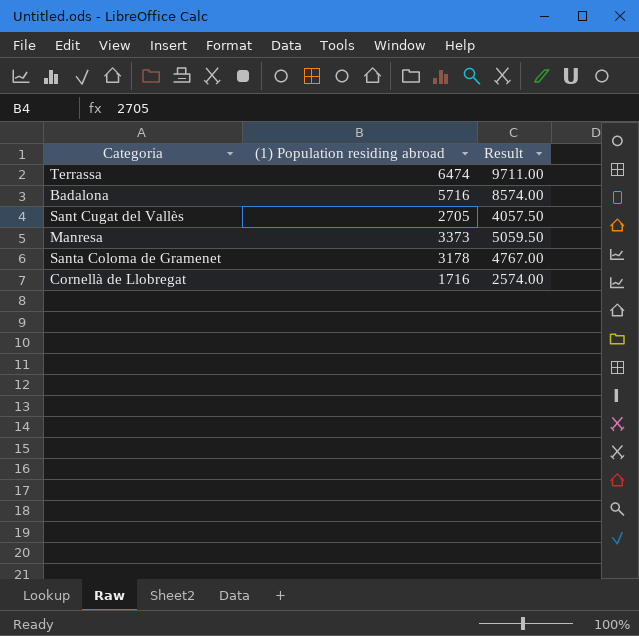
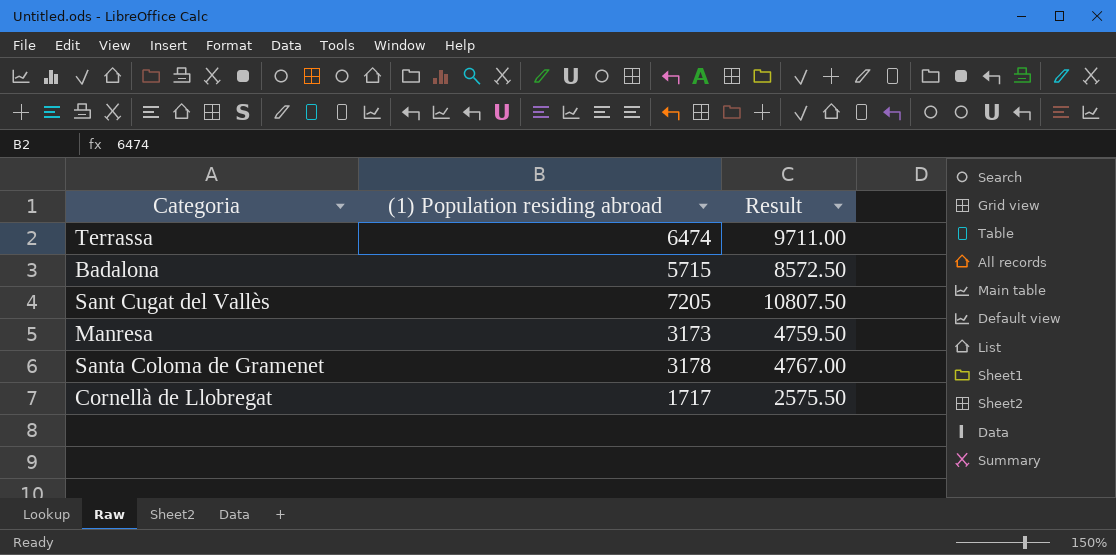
Badalona | (1) Population residing abroad: 5716 -> 5715
Badalona | Result: 8574.00 -> 8572.50
Sant Cugat del Vallès | (1) Population residing abroad: 2705 -> 7205
Sant Cugat del Vallès | Result: 4057.50 -> 10807.50
Manresa | (1) Population residing abroad: 3373 -> 3173
Manresa | Result: 5059.50 -> 4759.50
Cornellà de Llobregat | (1) Population residing abroad: 1716 -> 1717
Cornellà de Llobregat | Result: 2574.00 -> 2575.50

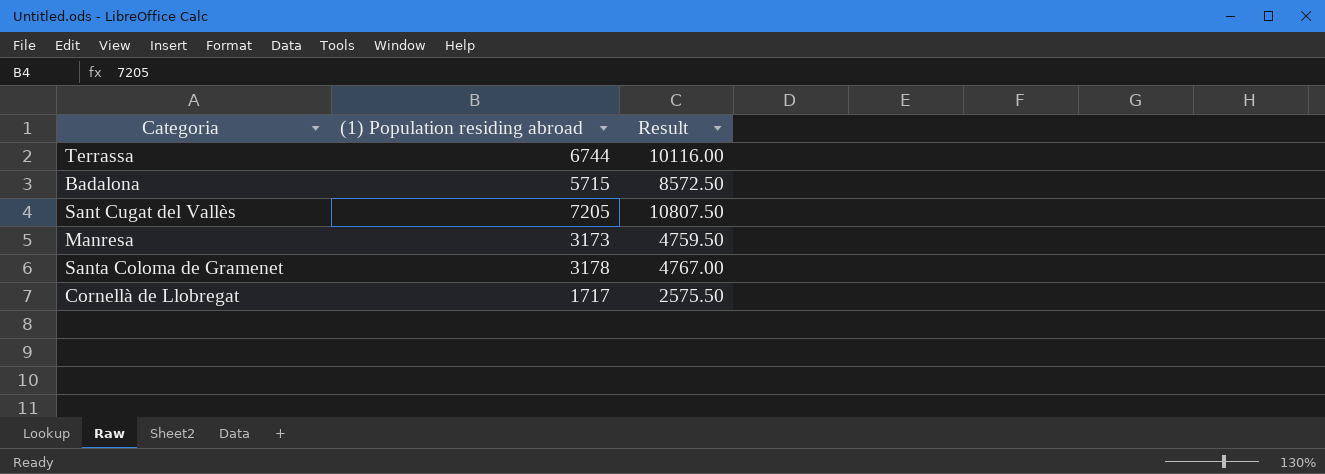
Terrassa | (1) Population residing abroad: 6474 -> 6744
Terrassa | Result: 9711.00 -> 10116.00

